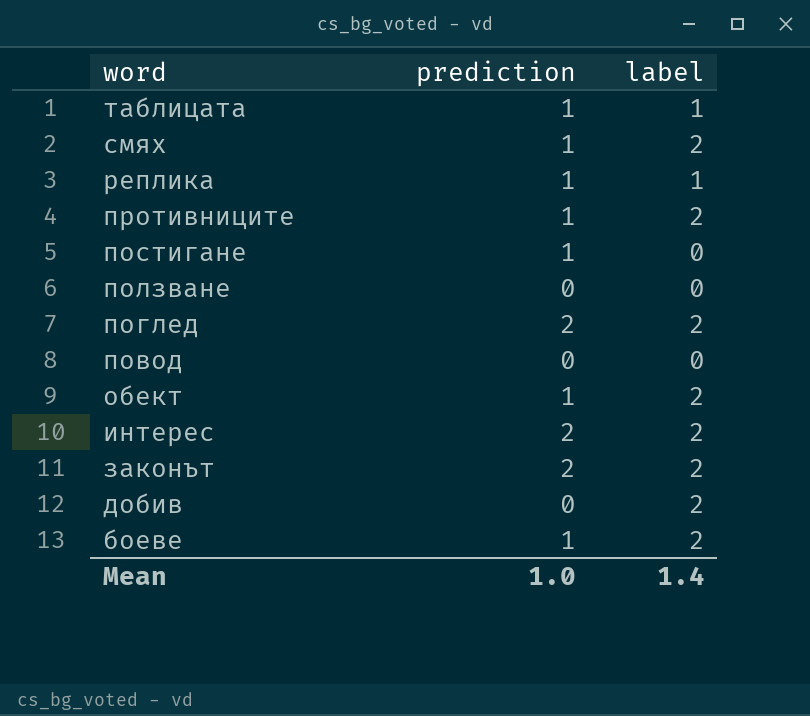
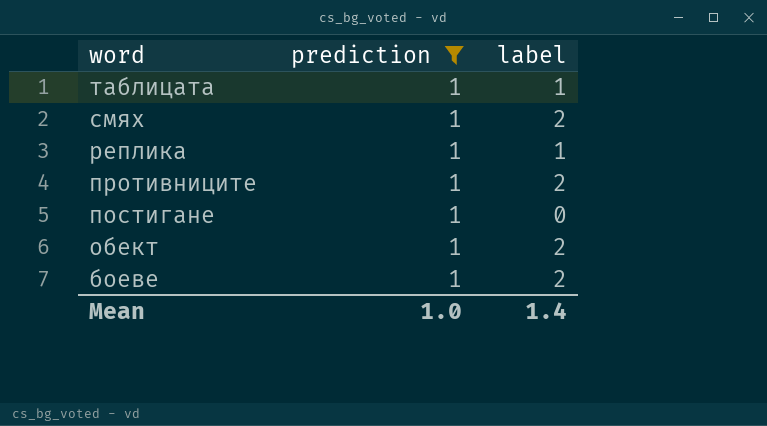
filter: none -> prediction = 1

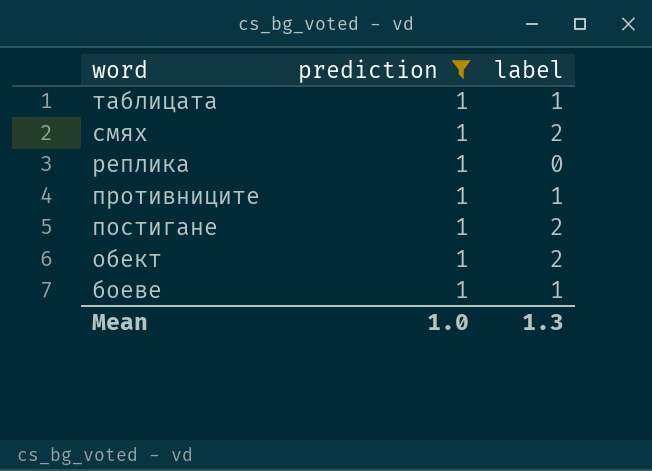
реплика | label: 1 -> 0
противниците | label: 2 -> 1
постигане | label: 0 -> 2
боеве | label: 2 -> 1
Mean | label: 1.4 -> 1.3

